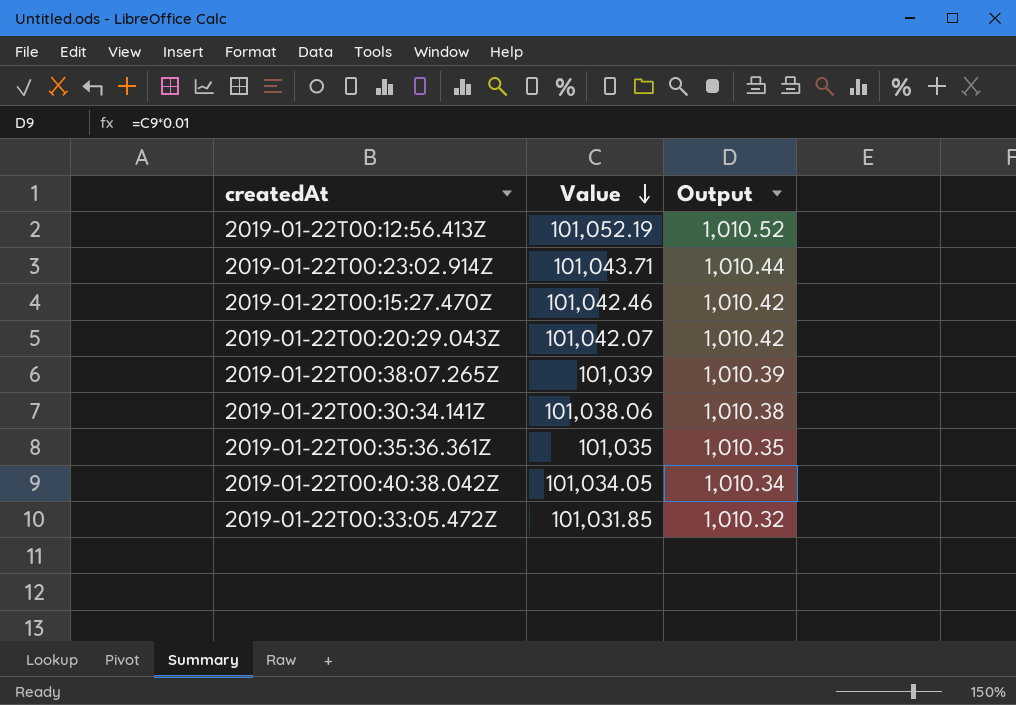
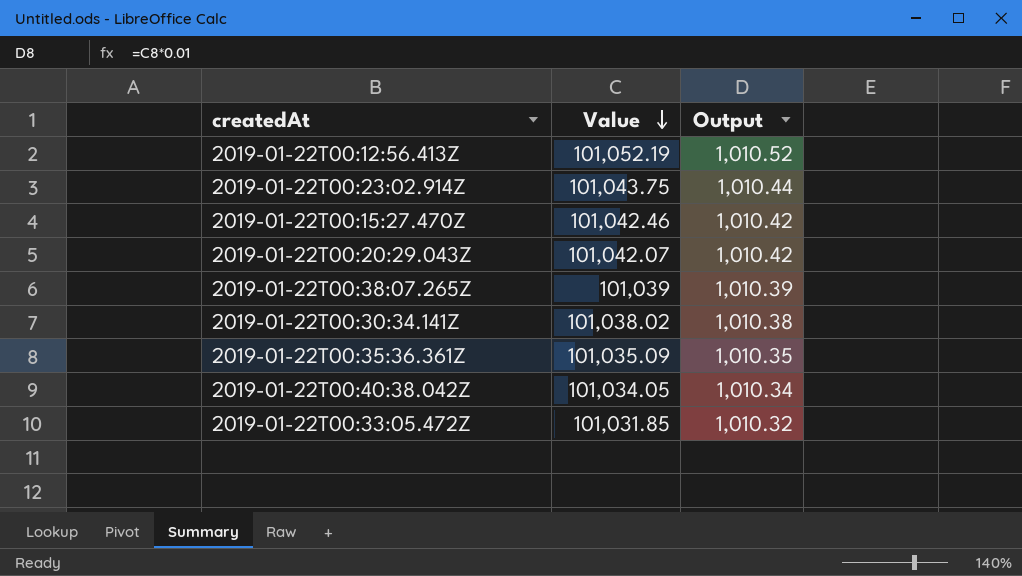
2019-01-22T00:23:02.914Z | Value: 101,043.71 -> 101,043.75
2019-01-22T00:30:34.141Z | Value: 101,038.06 -> 101,038.02
2019-01-22T00:35:36.361Z | Value: 101,035 -> 101,035.09

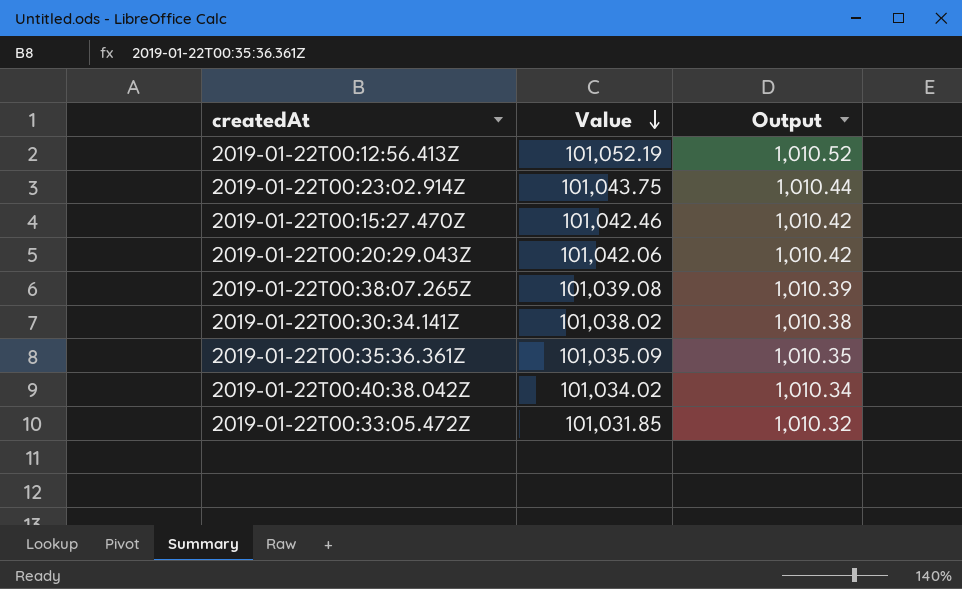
2019-01-22T00:20:29.043Z | Value: 101,042.07 -> 101,042.06
2019-01-22T00:38:07.265Z | Value: 101,039 -> 101,039.08
2019-01-22T00:40:38.042Z | Value: 101,034.05 -> 101,034.02

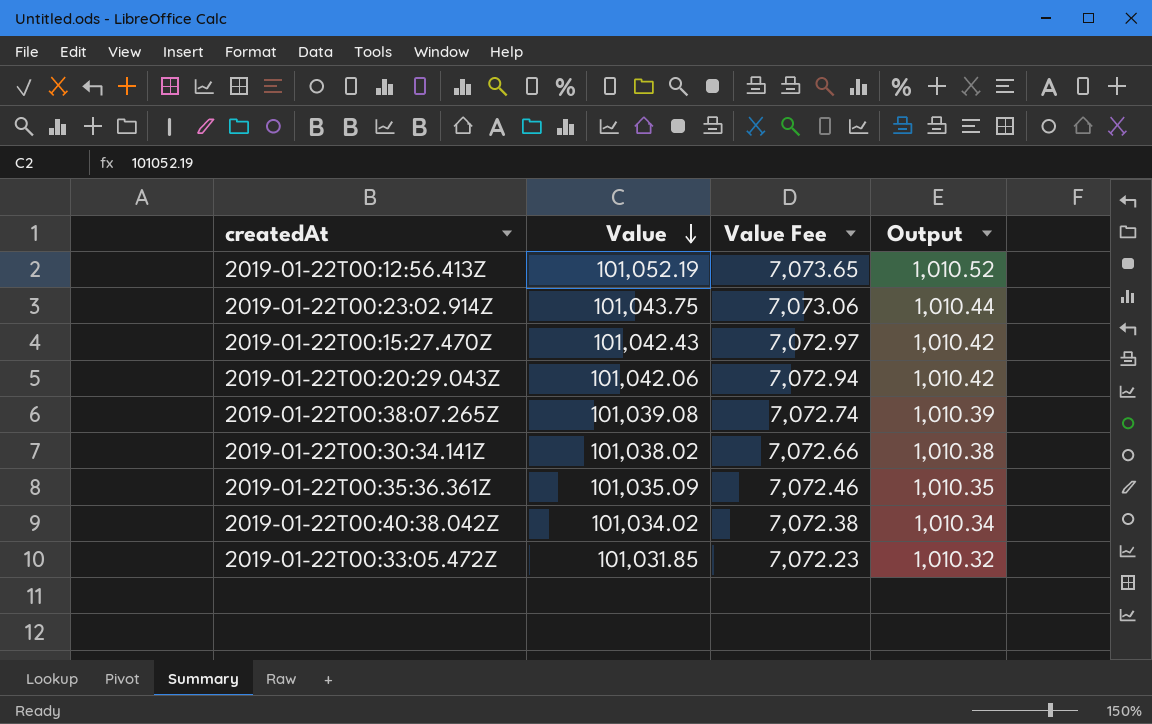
column Value Fee | formula: none -> [Value] * 0.07
2019-01-22T00:15:27.470Z | Value: 101,042.46 -> 101,042.43

